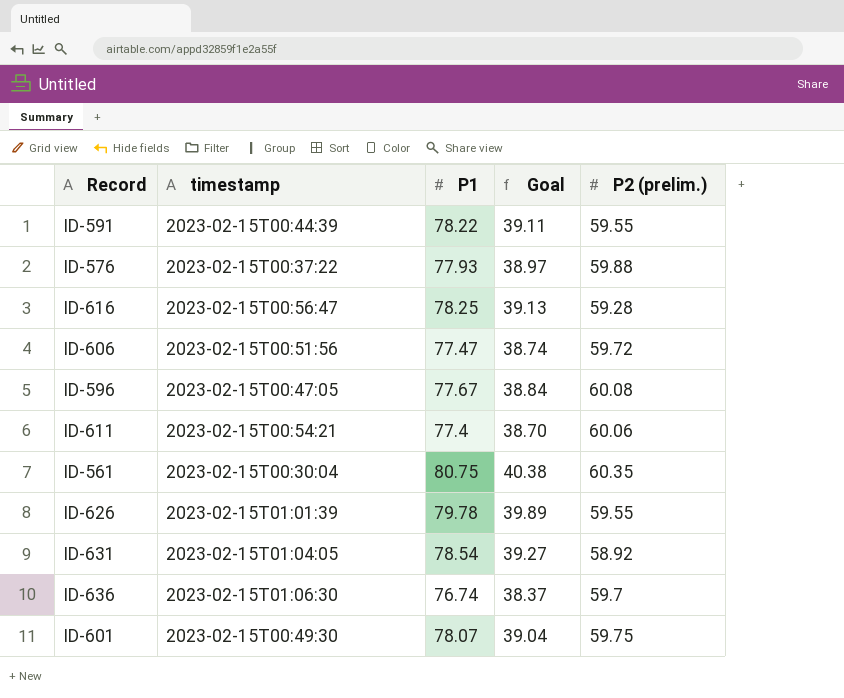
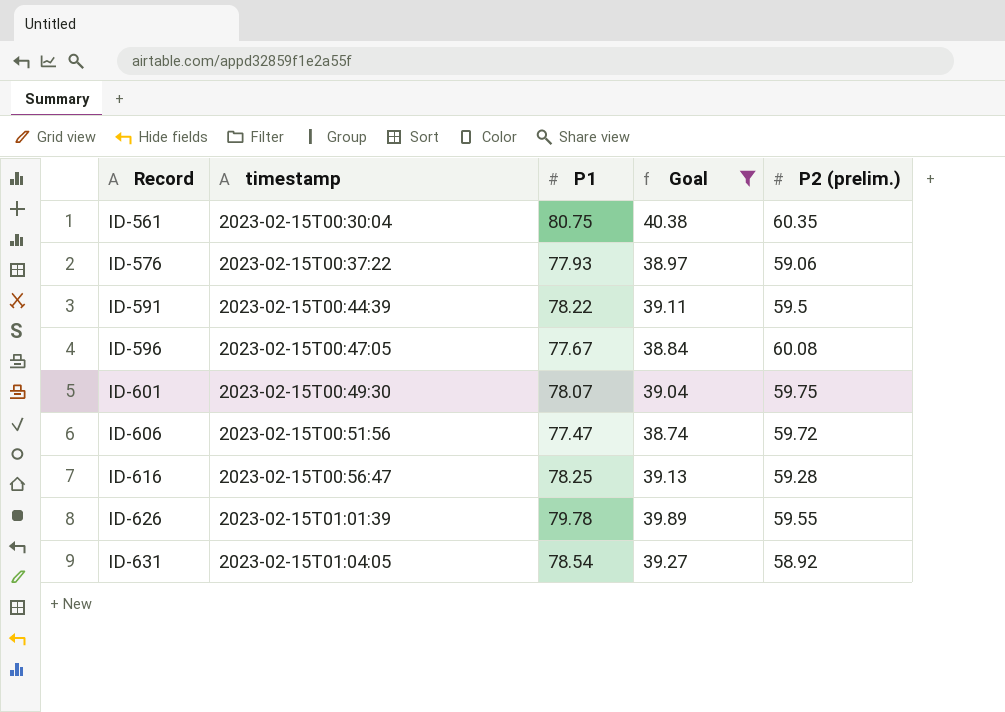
filter: none -> Goal >= 38.74
row order: none -> Record ascending
ID-576 | P2 (prelim.): 59.88 -> 59.06
ID-591 | P2 (prelim.): 59.55 -> 59.5

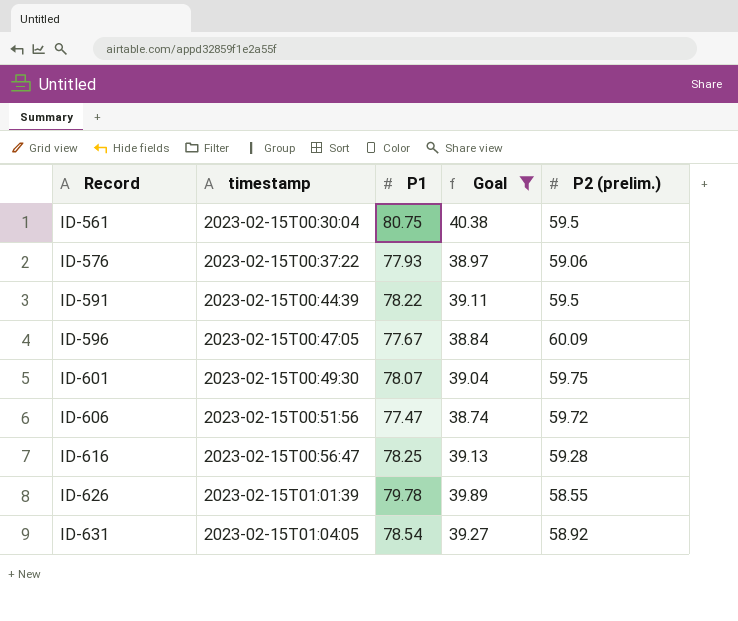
ID-561 | P2 (prelim.): 60.35 -> 59.5
ID-596 | P2 (prelim.): 60.08 -> 60.09
ID-626 | P2 (prelim.): 59.55 -> 58.55

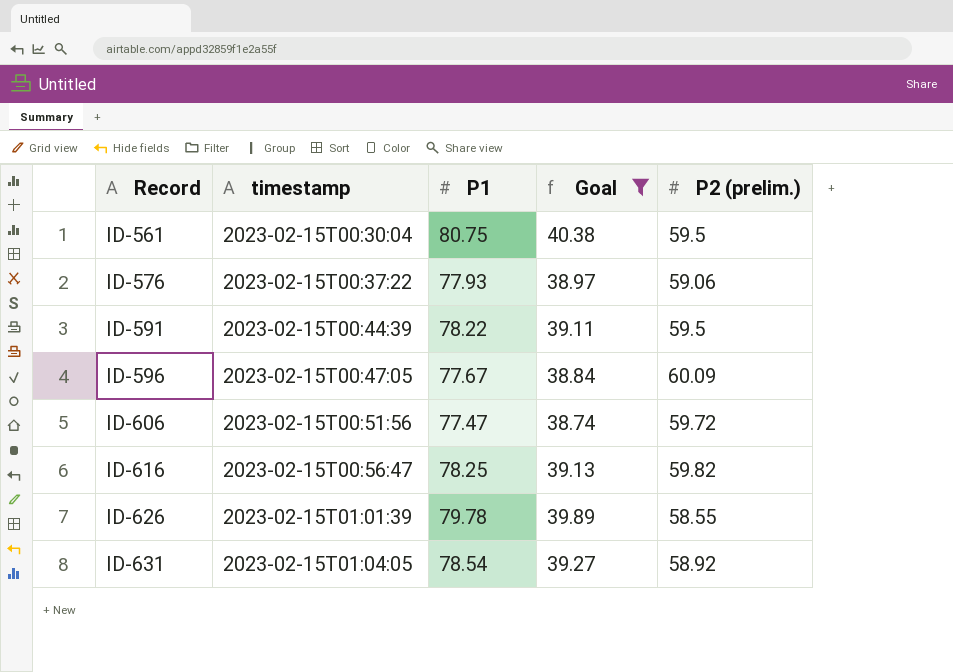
row ID-601: 2023-02-15T00:49:30 | 78.07 | 39.04 | 59.75 -> none
ID-616 | P2 (prelim.): 59.28 -> 59.82

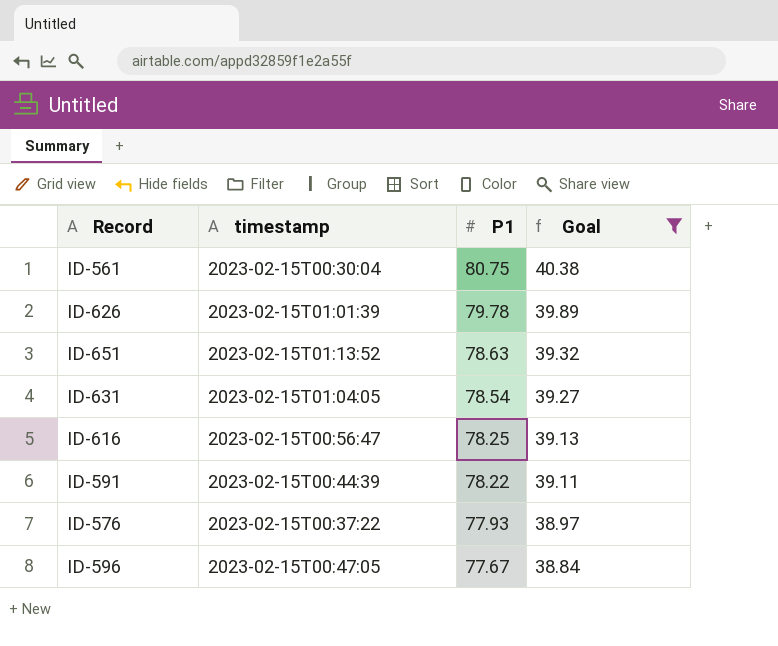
row order: Record ascending -> P1 descending
column P2 (prelim.) | position: 5 -> none
row ID-606: 2023-02-15T00:51:56 | 77.47 | 38.74 | 59.72 -> none
row ID-651: none -> 2023-02-15T01:13:52 | 78.63 | 39.32

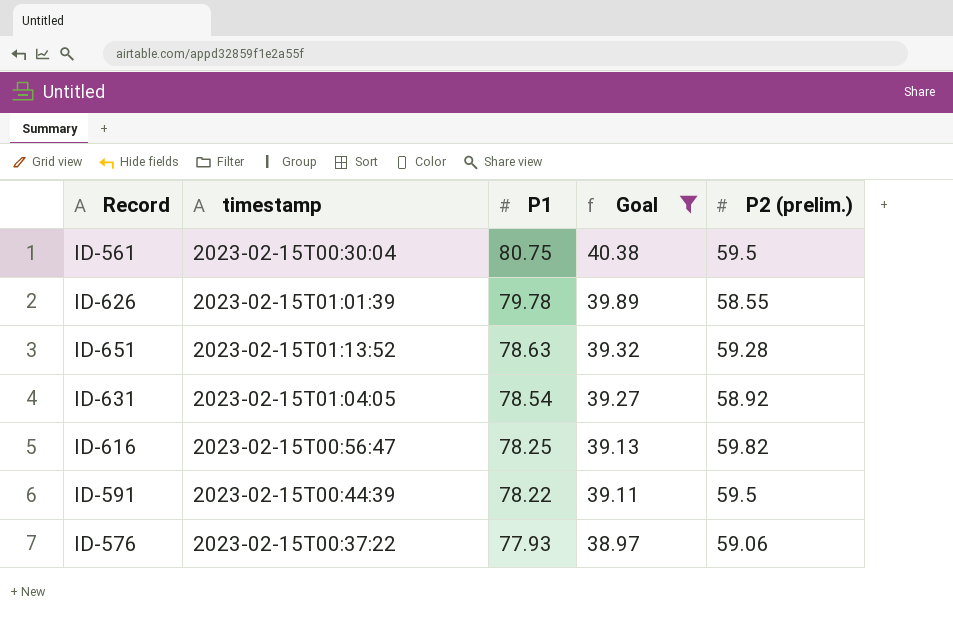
column P2 (prelim.) | position: none -> 5
row ID-596: 2023-02-15T00:47:05 | 77.67 | 38.84 -> none

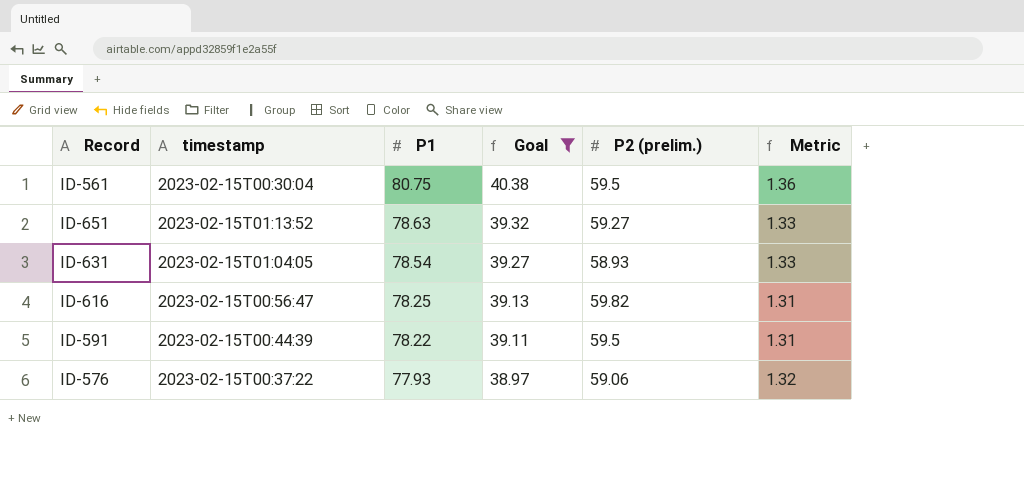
column Metric | formula: none -> [P1] / [P2 (prelim.)]
row ID-626: 2023-02-15T01:01:39 | 79.78 | 39.89 | 58.55 -> none
ID-651 | P2 (prelim.): 59.28 -> 59.27
ID-631 | P2 (prelim.): 58.92 -> 58.93

